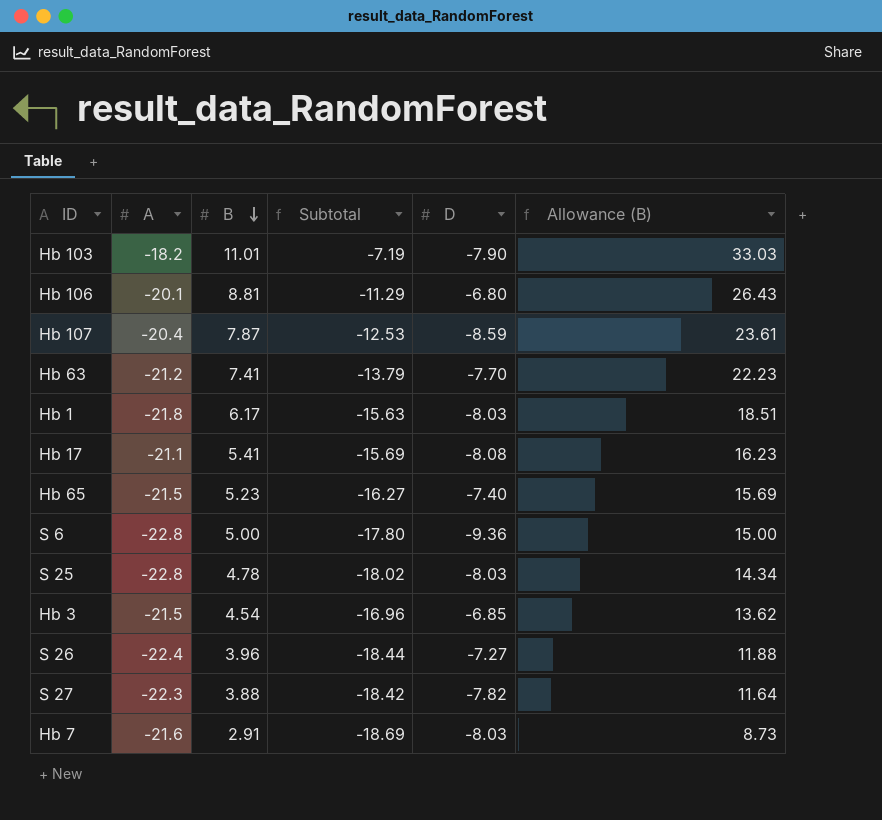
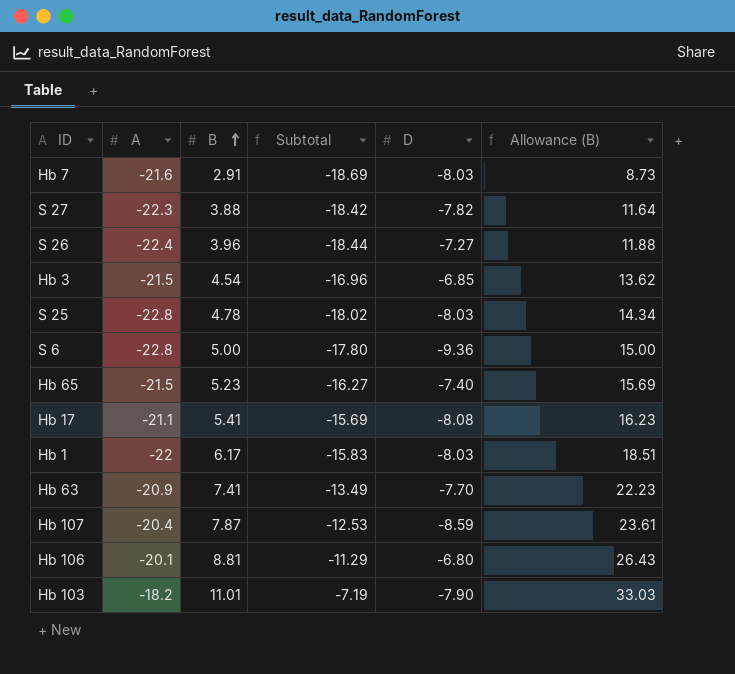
row order: B descending -> B ascending
Hb 1 | A: -21.8 -> -22
Hb 1 | Subtotal: -15.63 -> -15.83
Hb 63 | A: -21.2 -> -20.9
Hb 63 | Subtotal: -13.79 -> -13.49

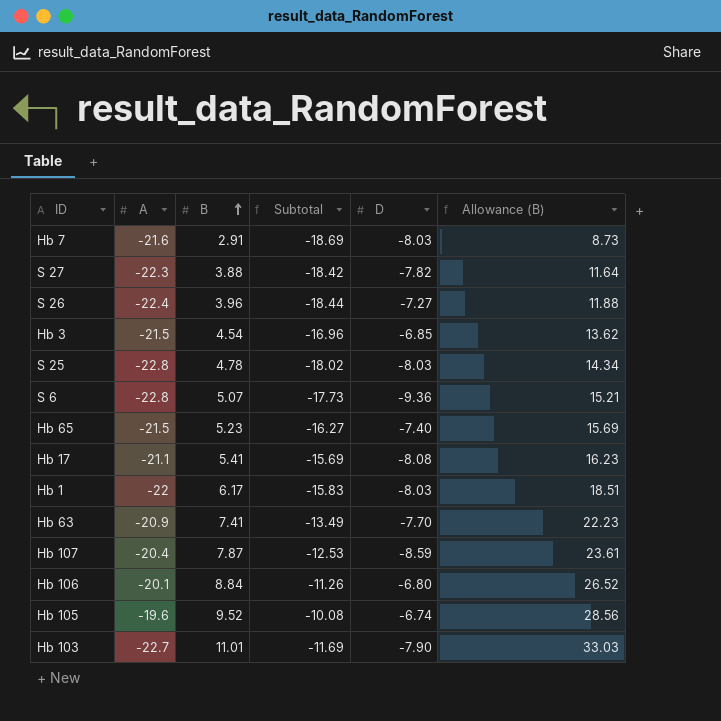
S 6 | B: 5.00 -> 5.07
S 6 | Subtotal: -17.80 -> -17.73
S 6 | Allowance (B): 15.00 -> 15.21
Hb 106 | B: 8.81 -> 8.84
Hb 106 | Subtotal: -11.29 -> -11.26
Hb 106 | Allowance (B): 26.43 -> 26.52
row Hb 105: none -> -19.6 | 9.52 | -10.08 | -6.74 | 28.56
Hb 103 | A: -18.2 -> -22.7
Hb 103 | Subtotal: -7.19 -> -11.69

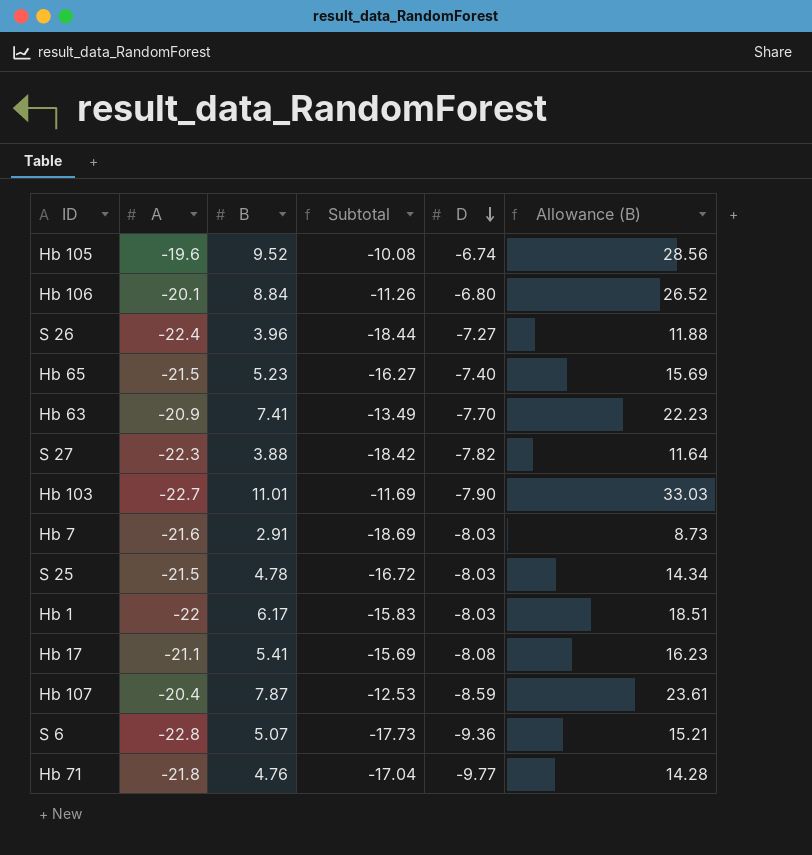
row order: B ascending -> D descending
row Hb 3: -21.5 | 4.54 | -16.96 | -6.85 | 13.62 -> none
S 25 | A: -22.8 -> -21.5
S 25 | Subtotal: -18.02 -> -16.72
row Hb 71: none -> -21.8 | 4.76 | -17.04 | -9.77 | 14.28

